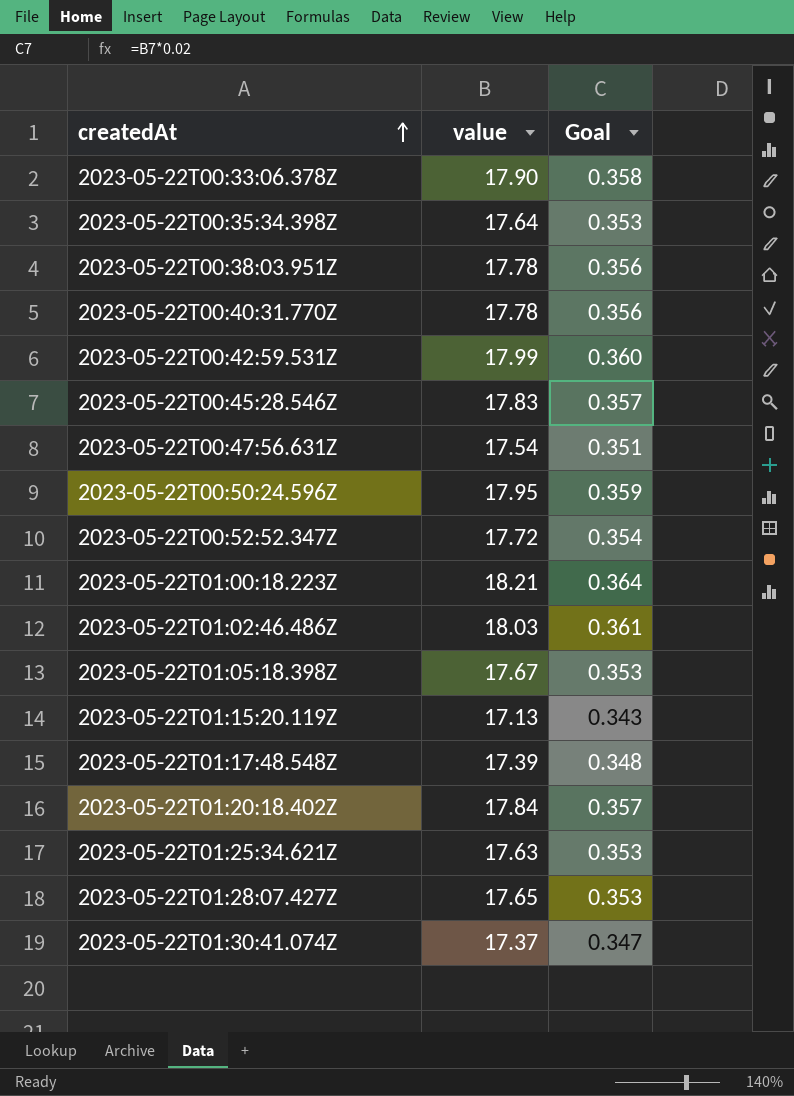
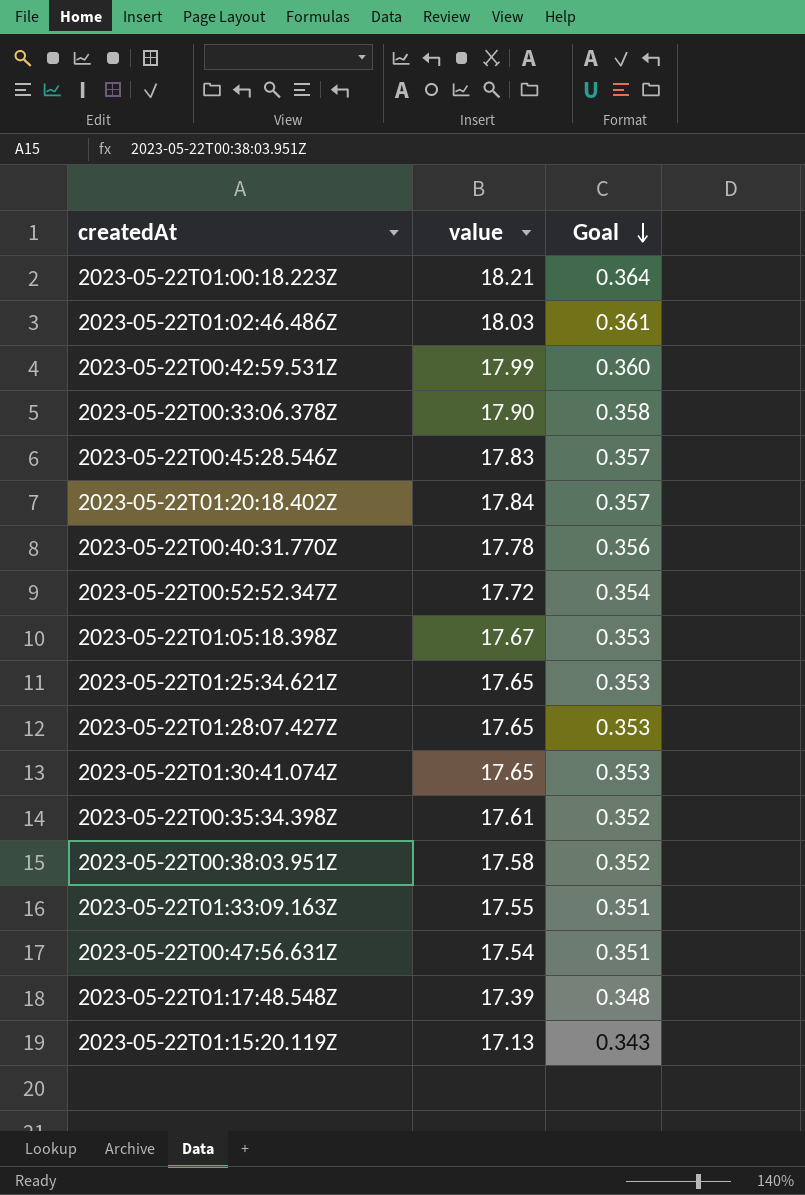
row order: createdAt ascending -> Goal descending
row 2023-05-22T00:50:24.596Z: 17.95 | 0.359 -> none
2023-05-22T01:25:34.621Z | value: 17.63 -> 17.65
2023-05-22T01:30:41.074Z | value: 17.37 -> 17.65
2023-05-22T01:30:41.074Z | Goal: 0.347 -> 0.353
2023-05-22T00:35:34.398Z | value: 17.64 -> 17.61
2023-05-22T00:35:34.398Z | Goal: 0.353 -> 0.352
2023-05-22T00:38:03.951Z | value: 17.78 -> 17.58
2023-05-22T00:38:03.951Z | Goal: 0.356 -> 0.352
row 2023-05-22T01:33:09.163Z: none -> 17.55 | 0.351

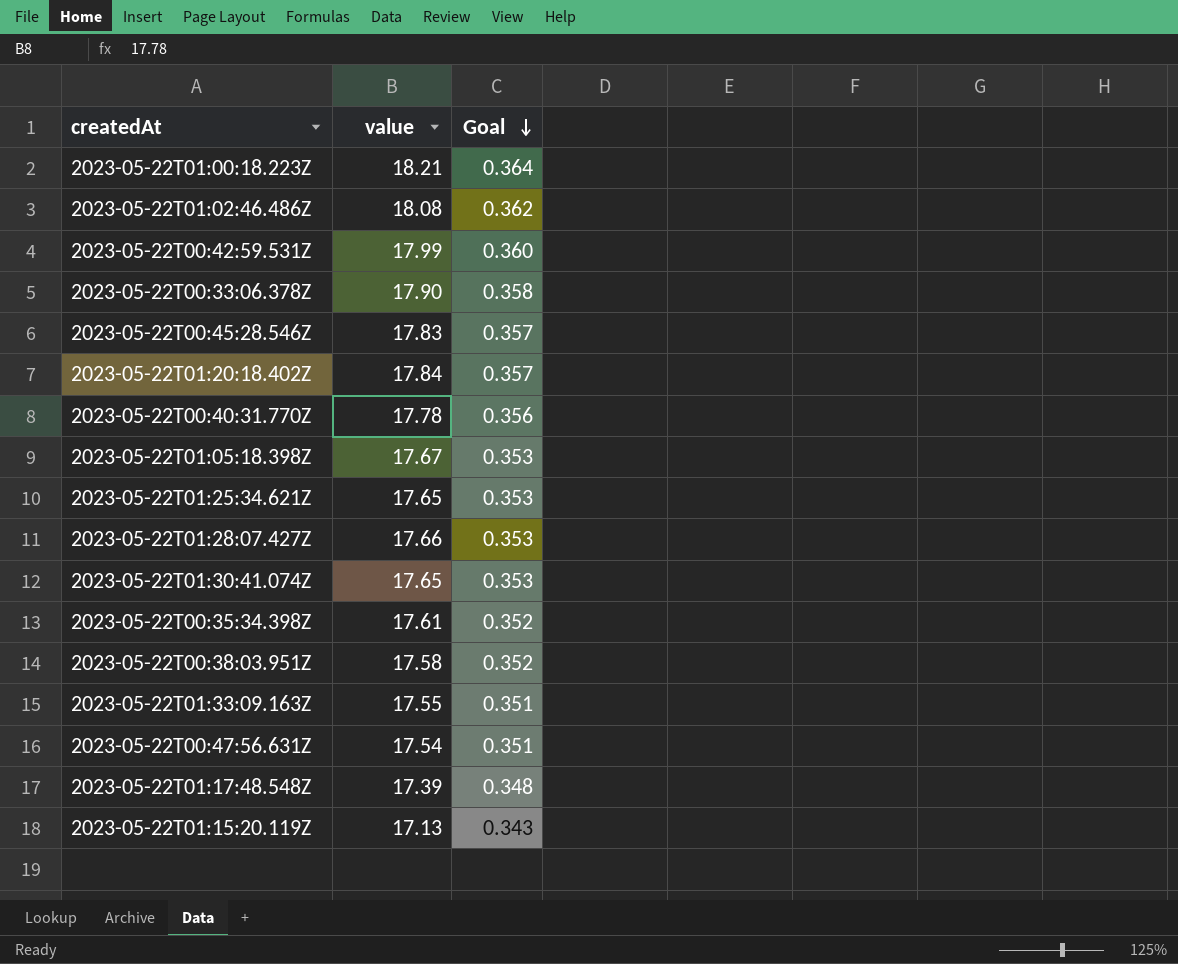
row 2023-05-22T00:52:52.347Z: 17.72 | 0.354 -> none
2023-05-22T01:02:46.486Z | value: 18.03 -> 18.08
2023-05-22T01:02:46.486Z | Goal: 0.361 -> 0.362
2023-05-22T01:28:07.427Z | value: 17.65 -> 17.66

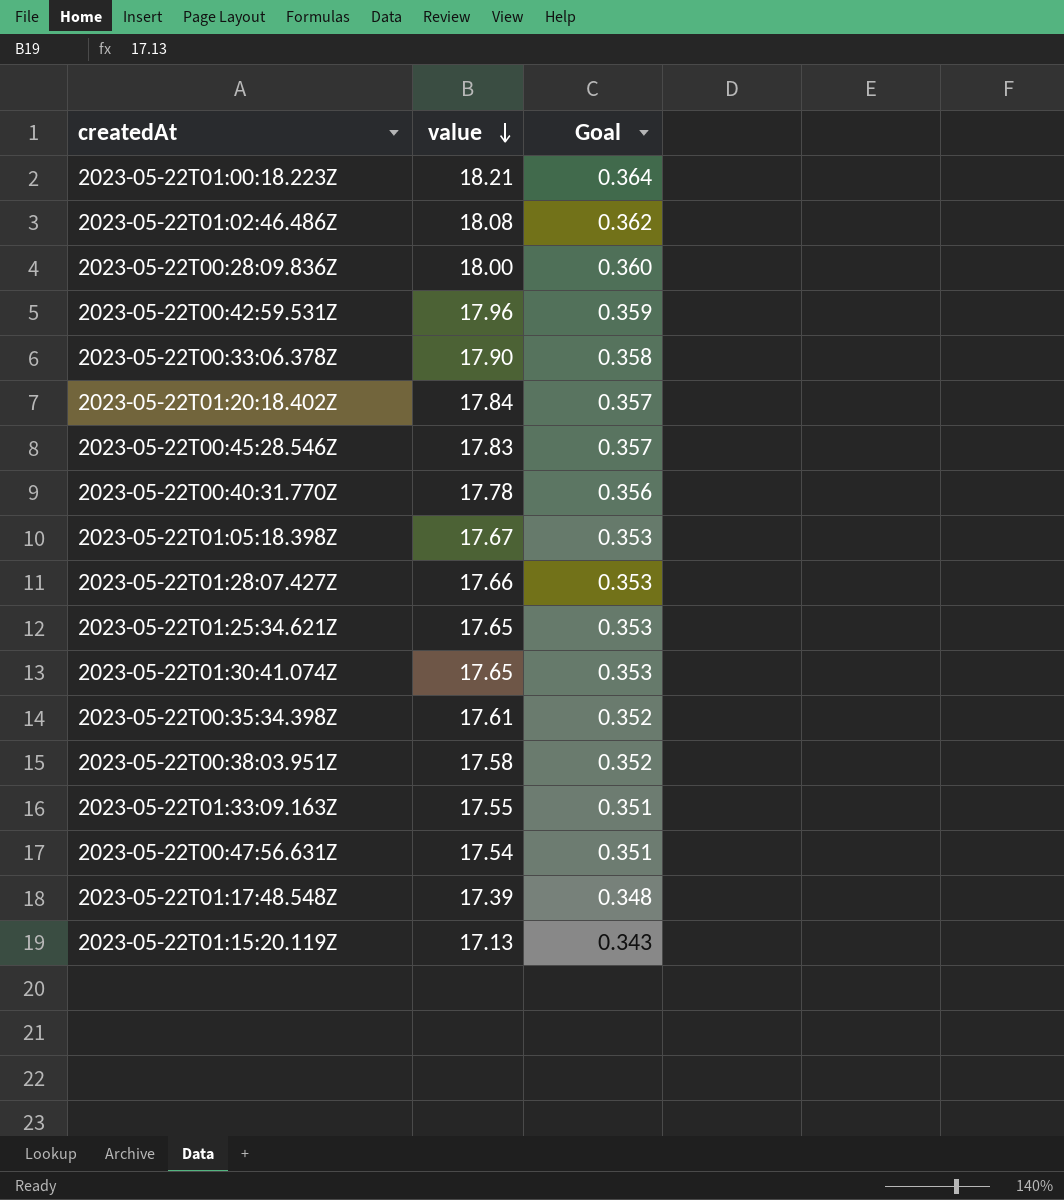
row order: Goal descending -> value descending
row 2023-05-22T00:28:09.836Z: none -> 18.00 | 0.360
2023-05-22T00:42:59.531Z | value: 17.99 -> 17.96
2023-05-22T00:42:59.531Z | Goal: 0.360 -> 0.359

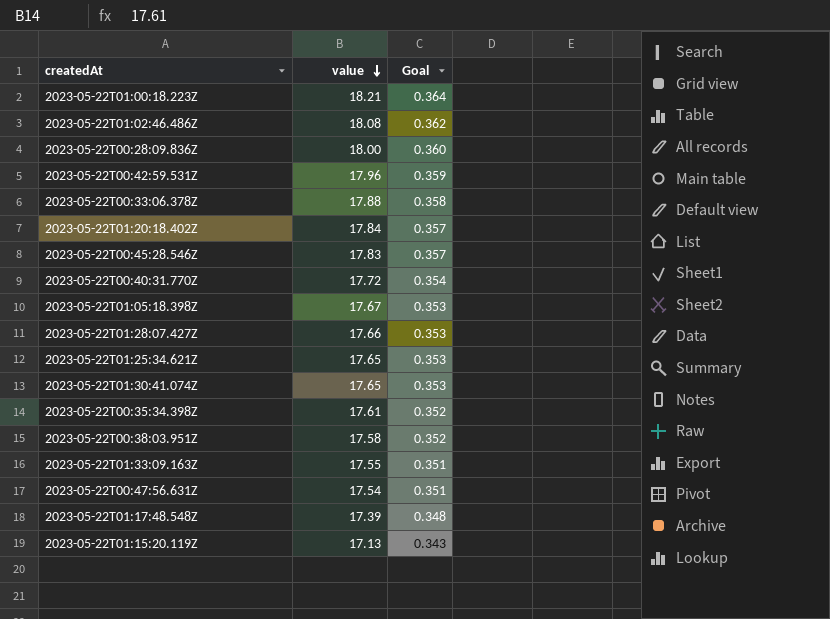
2023-05-22T00:33:06.378Z | value: 17.90 -> 17.88
2023-05-22T00:40:31.770Z | value: 17.78 -> 17.72
2023-05-22T00:40:31.770Z | Goal: 0.356 -> 0.354

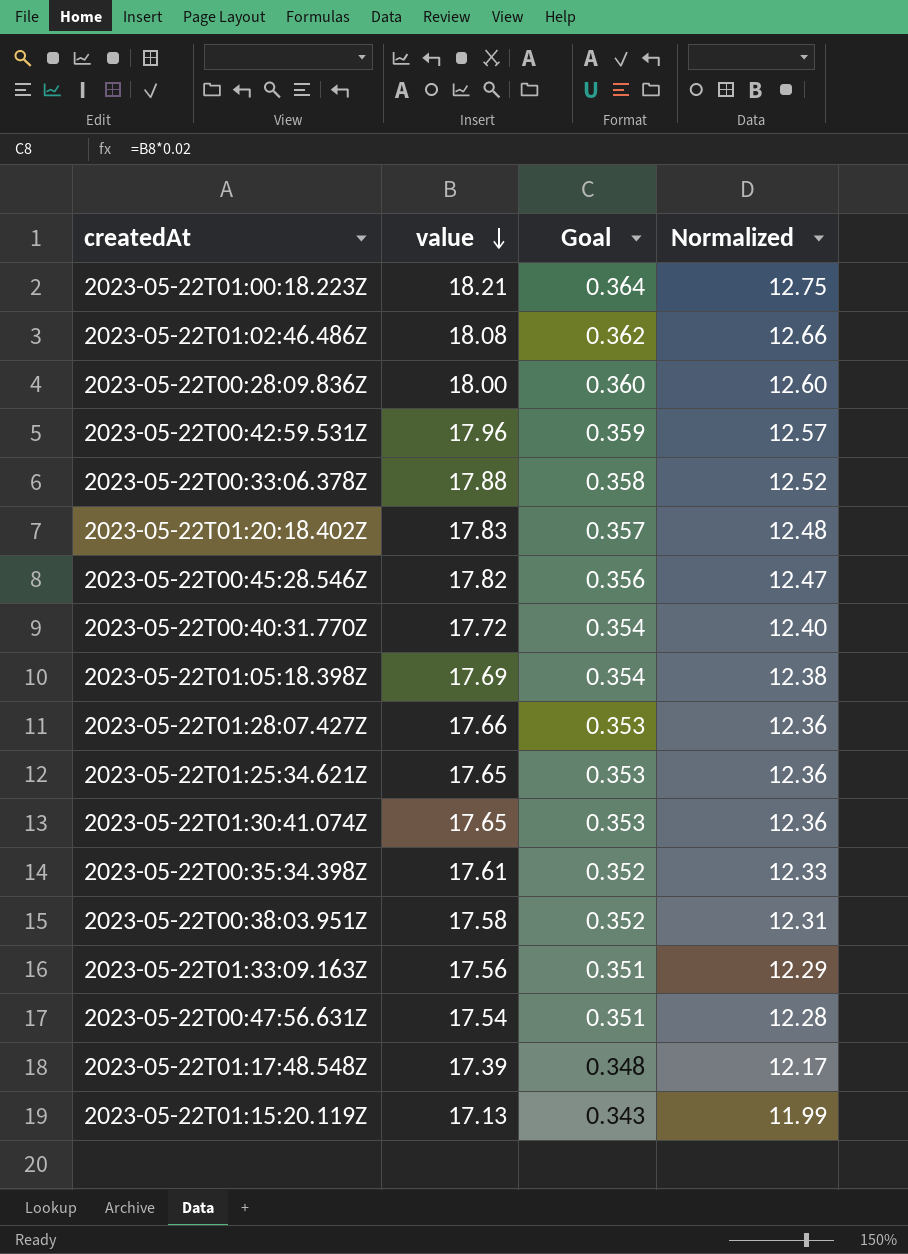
column Normalized | formula: none -> [value] * 0.7
2023-05-22T01:20:18.402Z | value: 17.84 -> 17.83
2023-05-22T00:45:28.546Z | value: 17.83 -> 17.82
2023-05-22T00:45:28.546Z | Goal: 0.357 -> 0.356
2023-05-22T01:05:18.398Z | value: 17.67 -> 17.69
2023-05-22T01:05:18.398Z | Goal: 0.353 -> 0.354
2023-05-22T01:33:09.163Z | value: 17.55 -> 17.56

